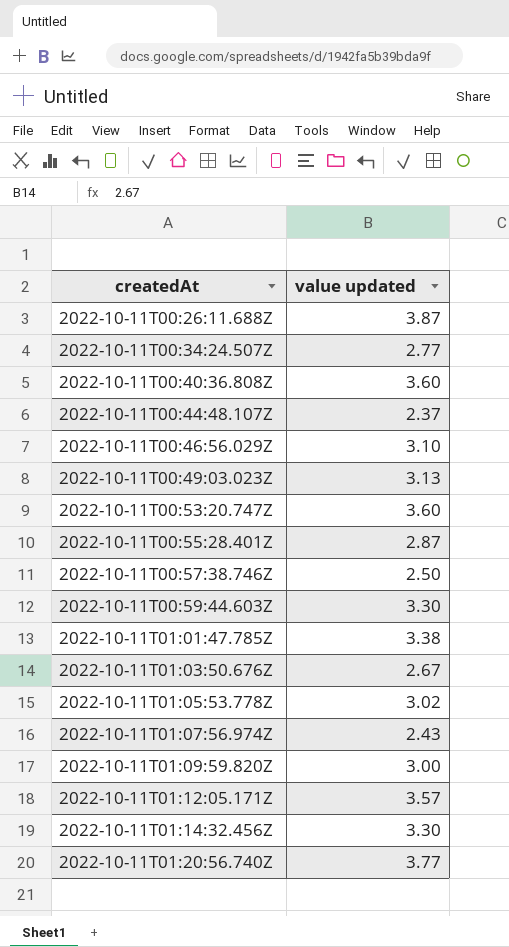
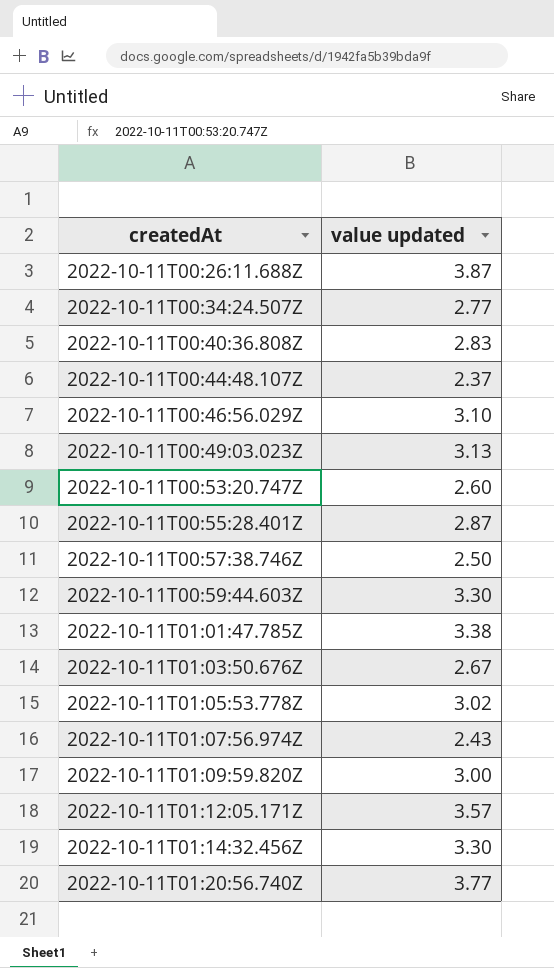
2022-10-11T00:40:36.808Z | value updated: 3.60 -> 2.83
2022-10-11T00:53:20.747Z | value updated: 3.60 -> 2.60

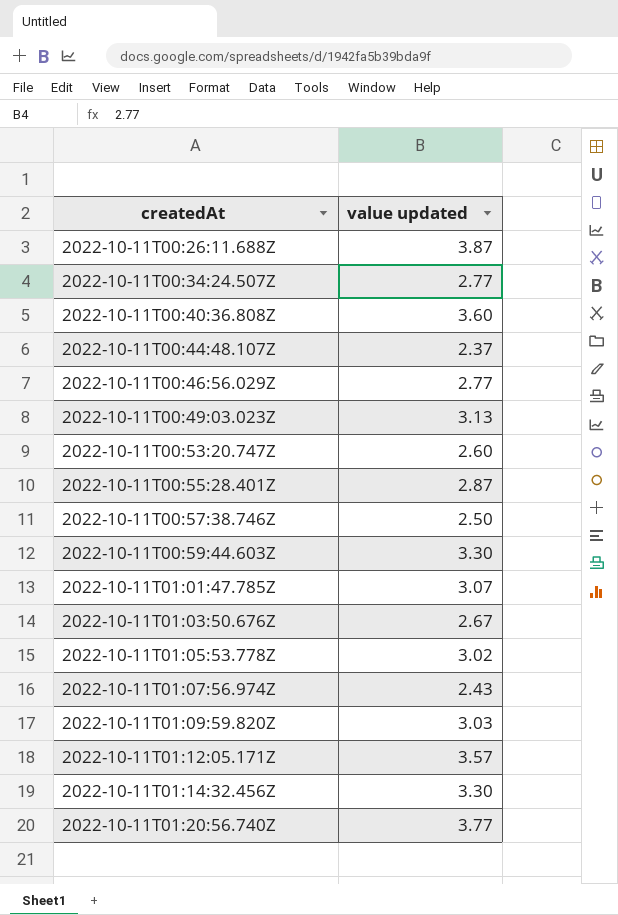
2022-10-11T00:40:36.808Z | value updated: 2.83 -> 3.60
2022-10-11T00:46:56.029Z | value updated: 3.10 -> 2.77
2022-10-11T01:01:47.785Z | value updated: 3.38 -> 3.07
2022-10-11T01:09:59.820Z | value updated: 3.00 -> 3.03

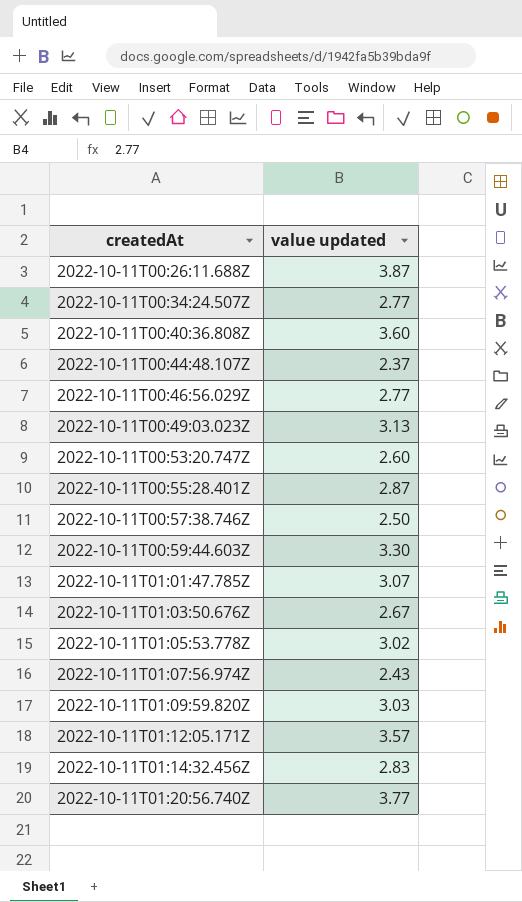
2022-10-11T01:14:32.456Z | value updated: 3.30 -> 2.83

